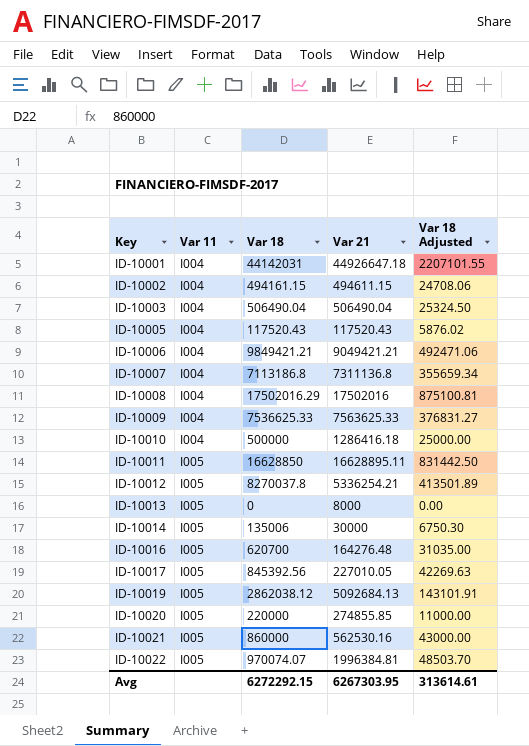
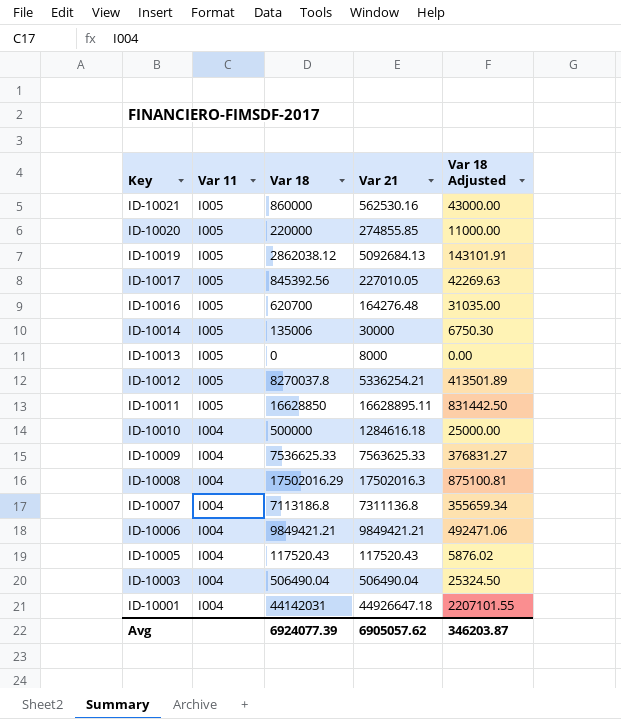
row order: Key ascending -> Key descending
row ID-10002: I004 | 494161.15 | 494611.15 | 24708.06 -> none
row ID-10022: I005 | 970074.07 | 1996384.81 | 48503.70 -> none
ID-10010 | Var 21: 1286416.18 -> 1284616.18
ID-10008 | Var 21: 17502016 -> 17502016.3
ID-10006 | Var 21: 9049421.21 -> 9849421.21
Avg | Var 18: 6272292.15 -> 6924077.39
Avg | Var 21: 6267303.95 -> 6905057.62
Avg | Var 18 Adjusted: 313614.61 -> 346203.87

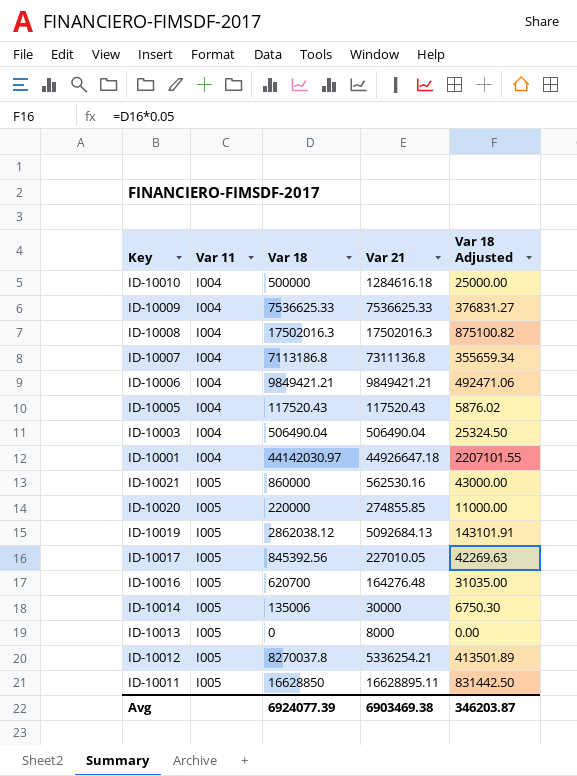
row order: Key descending -> Var 11 ascending
ID-10009 | Var 21: 7563625.33 -> 7536625.33
ID-10008 | Var 18: 17502016.29 -> 17502016.3
ID-10008 | Var 18 Adjusted: 875100.81 -> 875100.82
ID-10001 | Var 18: 44142031 -> 44142030.97
Avg | Var 21: 6905057.62 -> 6903469.38

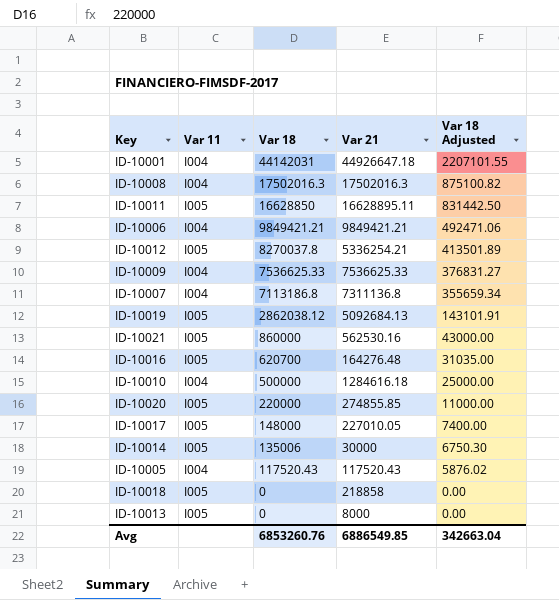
row order: Var 11 ascending -> Var 18 descending
row ID-10003: I004 | 506490.04 | 506490.04 | 25324.50 -> none
ID-10001 | Var 18: 44142030.97 -> 44142031
ID-10017 | Var 18: 845392.56 -> 148000
ID-10017 | Var 18 Adjusted: 42269.63 -> 7400.00
row ID-10018: none -> I005 | 0 | 218858 | 0.00
Avg | Var 18: 6924077.39 -> 6853260.76
Avg | Var 21: 6903469.38 -> 6886549.85
Avg | Var 18 Adjusted: 346203.87 -> 342663.04

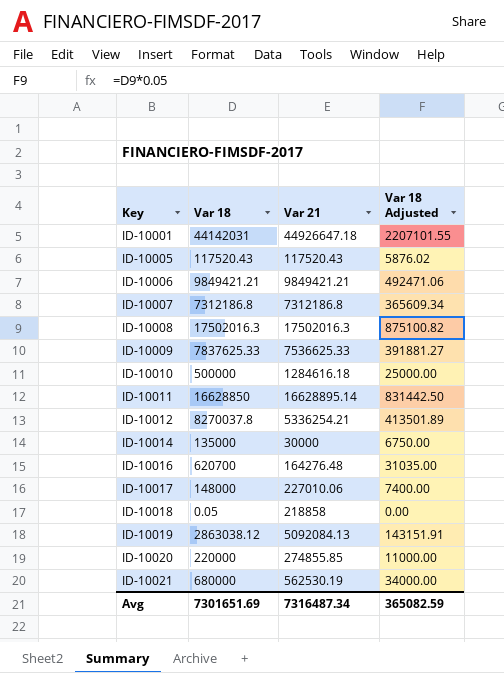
row order: Var 18 descending -> Key ascending
column Var 11 | position: 2 -> none
row ID-10013: I005 | 0 | 8000 | 0.00 -> none
ID-10007 | Var 18: 7113186.8 -> 7312186.8
ID-10007 | Var 21: 7311136.8 -> 7312186.8
ID-10007 | Var 18 Adjusted: 355659.34 -> 365609.34
ID-10009 | Var 18: 7536625.33 -> 7837625.33
ID-10009 | Var 18 Adjusted: 376831.27 -> 391881.27
ID-10011 | Var 21: 16628895.11 -> 16628895.14
ID-10014 | Var 18: 135006 -> 135000
ID-10014 | Var 18 Adjusted: 6750.30 -> 6750.00
ID-10017 | Var 21: 227010.05 -> 227010.06
ID-10018 | Var 18: 0 -> 0.05
ID-10019 | Var 18: 2862038.12 -> 2863038.12
ID-10019 | Var 21: 5092684.13 -> 5092084.13
ID-10019 | Var 18 Adjusted: 143101.91 -> 143151.91
ID-10021 | Var 18: 860000 -> 680000
ID-10021 | Var 21: 562530.16 -> 562530.19
ID-10021 | Var 18 Adjusted: 43000.00 -> 34000.00
Avg | Var 18: 6853260.76 -> 7301651.69
Avg | Var 21: 6886549.85 -> 7316487.34
Avg | Var 18 Adjusted: 342663.04 -> 365082.59

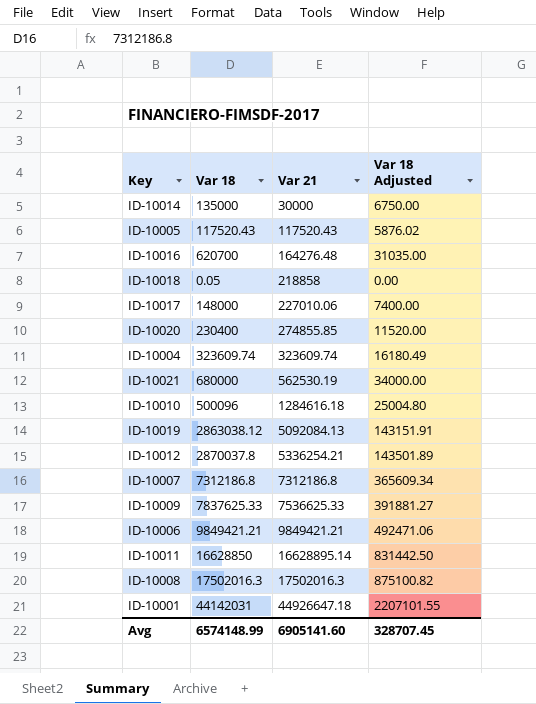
row order: Key ascending -> Var 21 ascending
ID-10020 | Var 18: 220000 -> 230400
ID-10020 | Var 18 Adjusted: 11000.00 -> 11520.00
row ID-10004: none -> 323609.74 | 323609.74 | 16180.49
ID-10010 | Var 18: 500000 -> 500096
ID-10010 | Var 18 Adjusted: 25000.00 -> 25004.80
ID-10012 | Var 18: 8270037.8 -> 2870037.8
ID-10012 | Var 18 Adjusted: 413501.89 -> 143501.89
Avg | Var 18: 7301651.69 -> 6574148.99
Avg | Var 21: 7316487.34 -> 6905141.60
Avg | Var 18 Adjusted: 365082.59 -> 328707.45

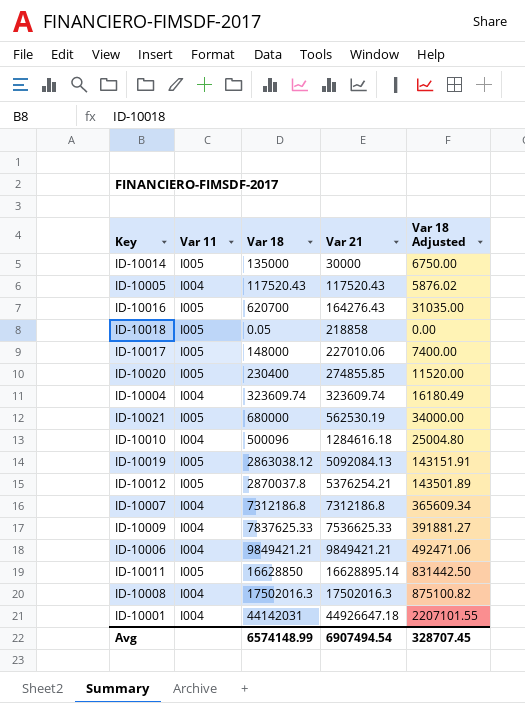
column Var 11 | position: none -> 2
ID-10016 | Var 21: 164276.48 -> 164276.43
ID-10012 | Var 21: 5336254.21 -> 5376254.21
Avg | Var 21: 6905141.60 -> 6907494.54

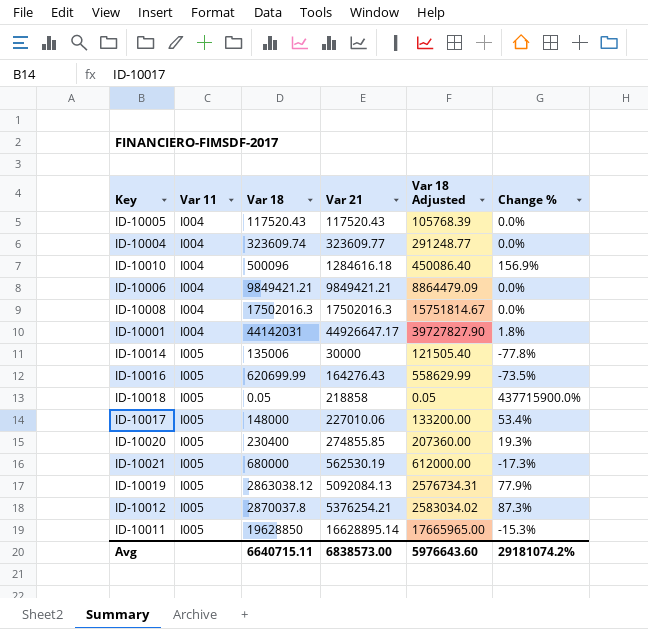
row order: Var 21 ascending -> Var 11 ascending
column Var 18 Adjusted | formula: [Var 18] * 0.05 -> [Var 18] * 0.9
column Change % | formula: none -> ([Var 21] - [Var 18]) / [Var 18]
row ID-10007: I004 | 7312186.8 | 7312186.8 | 365609.34 -> none
row ID-10009: I004 | 7837625.33 | 7536625.33 | 391881.27 -> none
ID-10004 | Var 21: 323609.74 -> 323609.77
ID-10001 | Var 21: 44926647.18 -> 44926647.17
ID-10014 | Var 18: 135000 -> 135006
ID-10016 | Var 18: 620700 -> 620699.99
ID-10011 | Var 18: 16628850 -> 19628850
Avg | Var 18: 6574148.99 -> 6640715.11
Avg | Var 21: 6907494.54 -> 6838573.00
Avg | Var 18 Adjusted: 328707.45 -> 5976643.60

